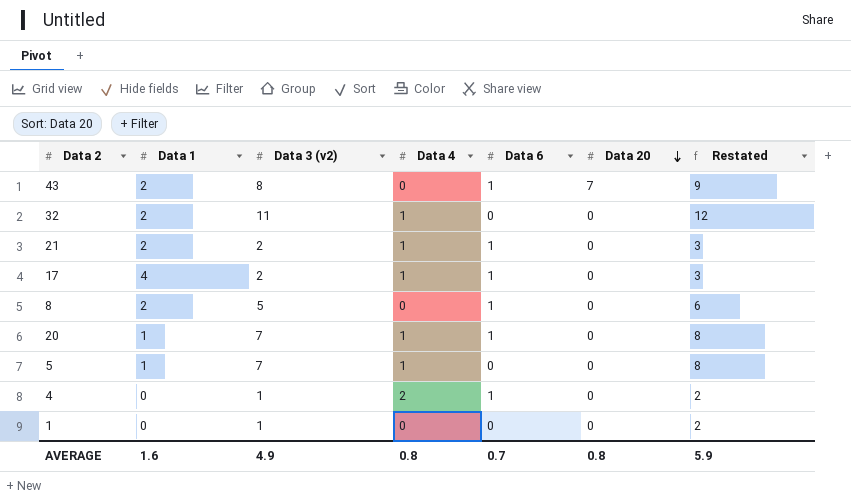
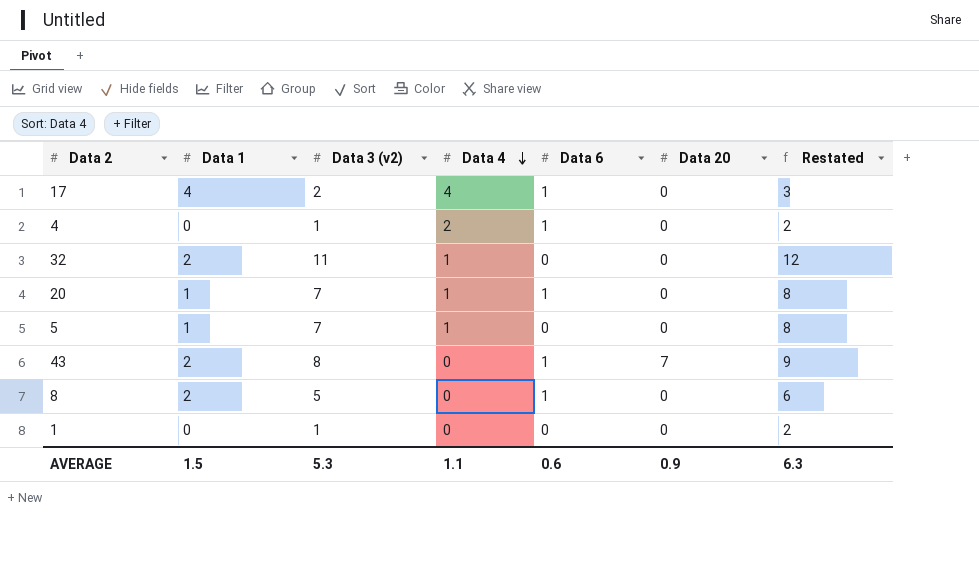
row order: Data 20 descending -> Data 4 descending
row 21: 2 | 2 | 1 | 1 | 0 | 3 -> none
17 | Data 4: 1 -> 4
AVERAGE | Data 1: 1.6 -> 1.5
AVERAGE | Data 3 (v2): 4.9 -> 5.3
AVERAGE | Data 4: 0.8 -> 1.1
AVERAGE | Data 6: 0.7 -> 0.6
AVERAGE | Data 20: 0.8 -> 0.9
AVERAGE | Restated: 5.9 -> 6.3

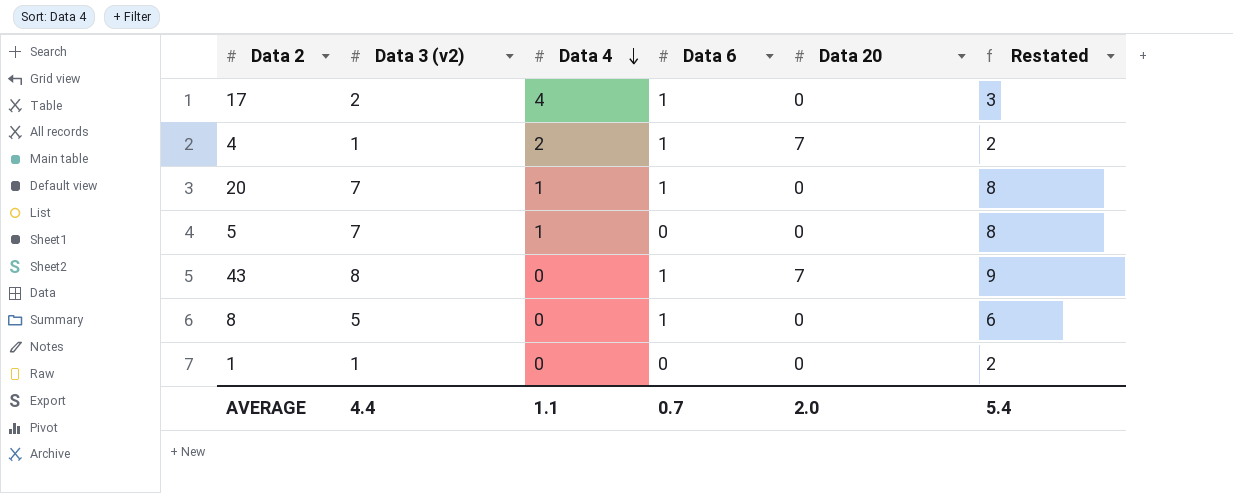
column Data 1 | position: 2 -> none
row 32: 2 | 11 | 1 | 0 | 0 | 12 -> none
4 | Data 20: 0 -> 7
AVERAGE | Data 3 (v2): 5.3 -> 4.4
AVERAGE | Data 6: 0.6 -> 0.7
AVERAGE | Data 20: 0.9 -> 2.0
AVERAGE | Restated: 6.3 -> 5.4

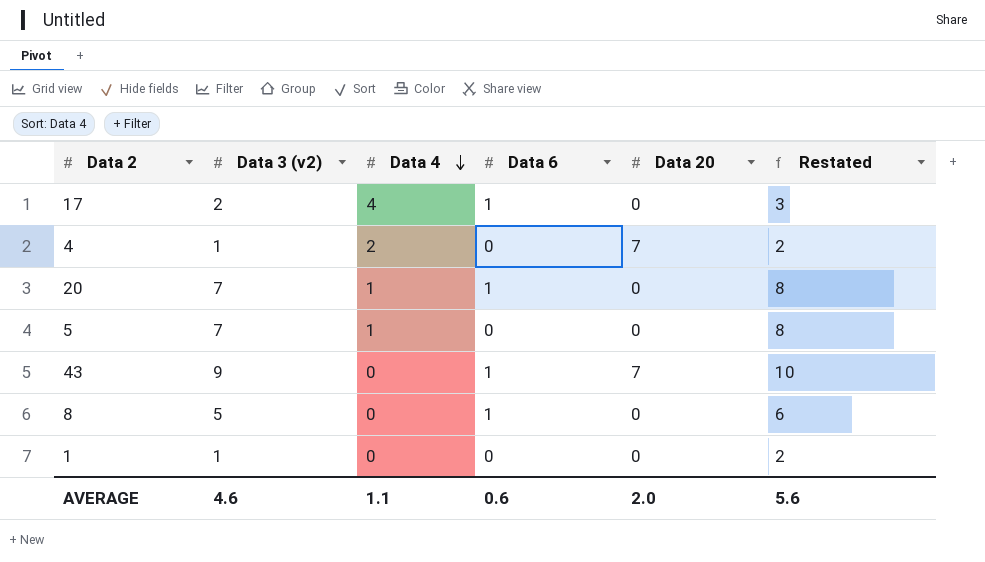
4 | Data 6: 1 -> 0
43 | Data 3 (v2): 8 -> 9
43 | Restated: 9 -> 10
AVERAGE | Data 3 (v2): 4.4 -> 4.6
AVERAGE | Data 6: 0.7 -> 0.6
AVERAGE | Restated: 5.4 -> 5.6

